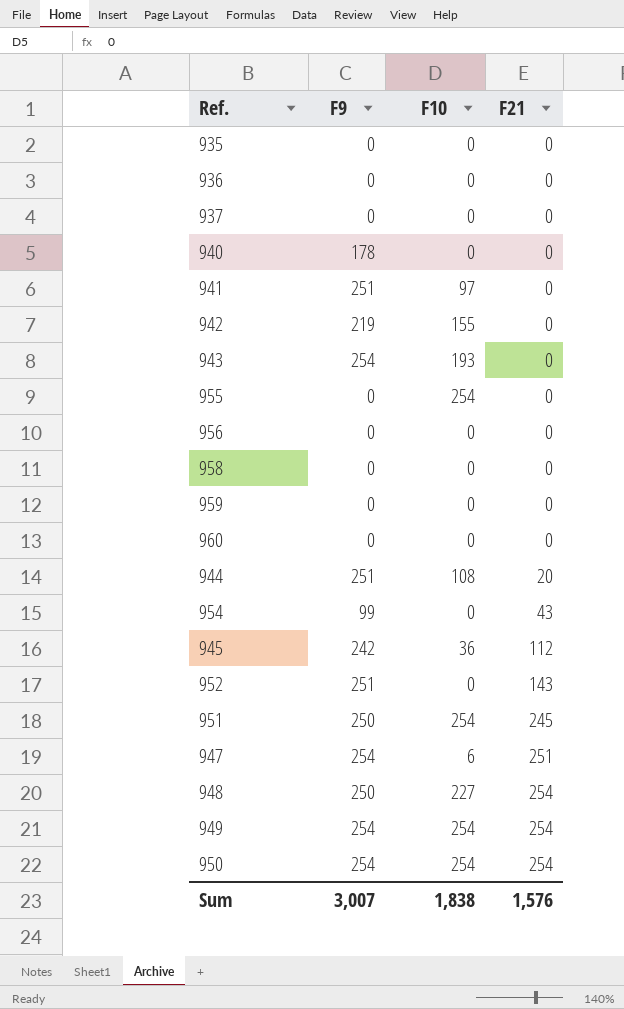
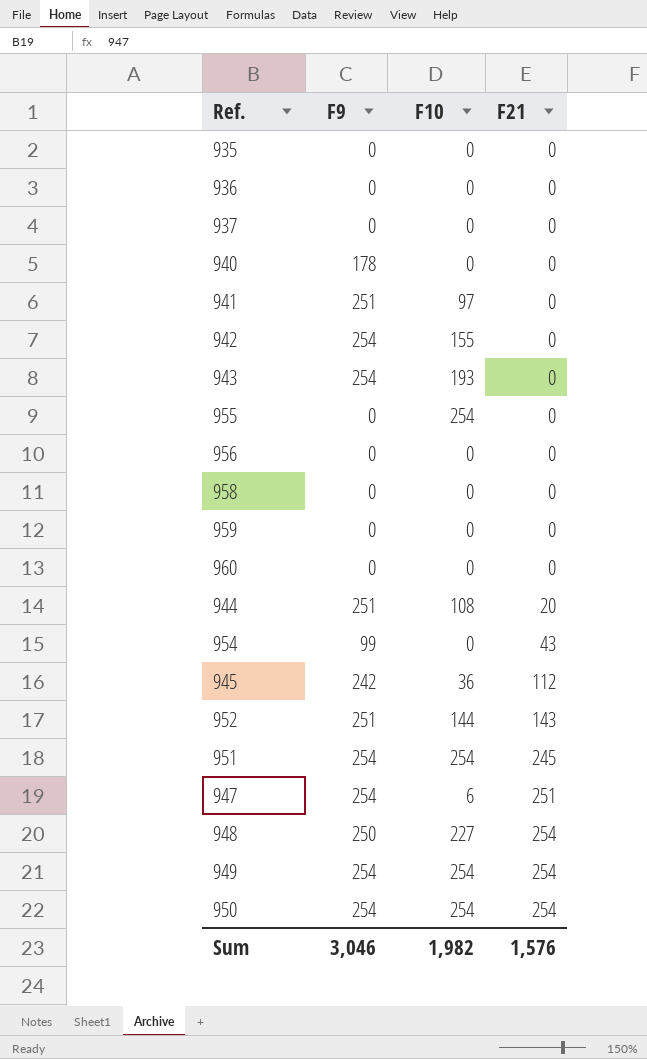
942 | F9: 219 -> 254
952 | F10: 0 -> 144
951 | F9: 250 -> 254
Sum | F9: 3,007 -> 3,046
Sum | F10: 1,838 -> 1,982

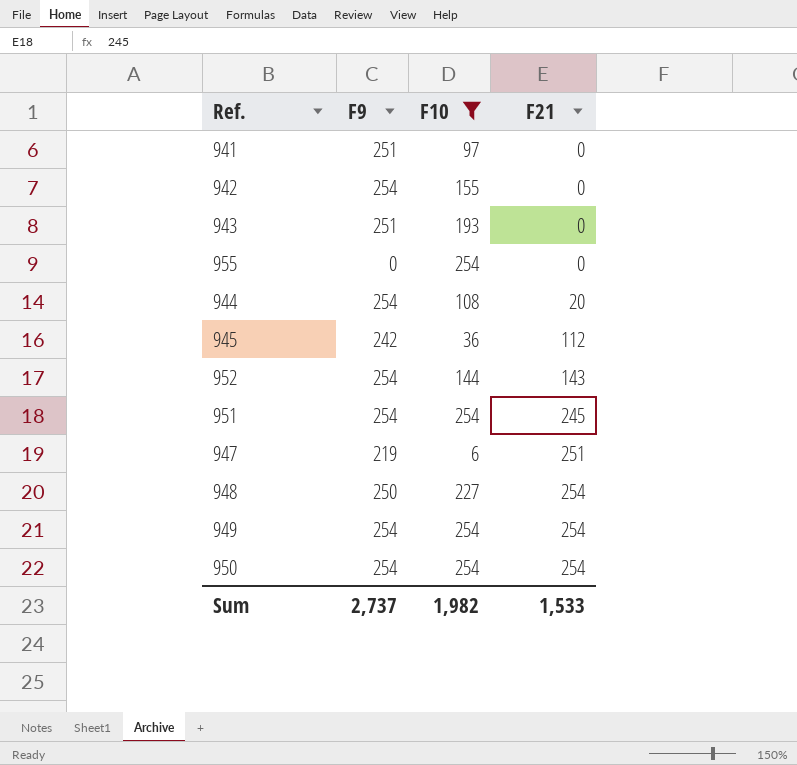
filter: none -> F10 != 0
943 | F9: 254 -> 251
944 | F9: 251 -> 254
952 | F9: 251 -> 254
947 | F9: 254 -> 219
Sum | F9: 3,046 -> 2,737
Sum | F21: 1,576 -> 1,533

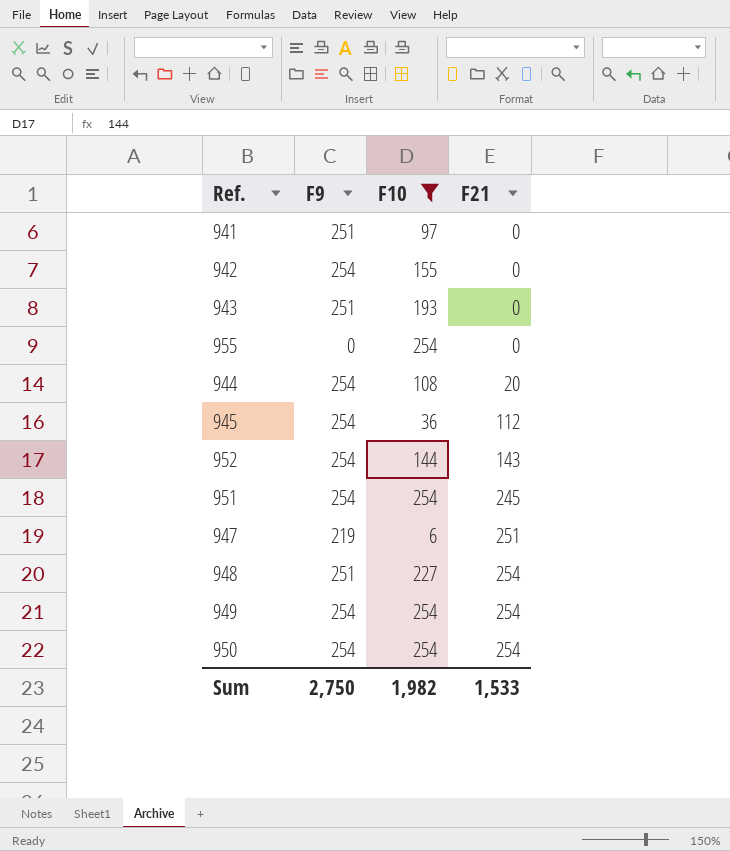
945 | F9: 242 -> 254
948 | F9: 250 -> 251
Sum | F9: 2,737 -> 2,750

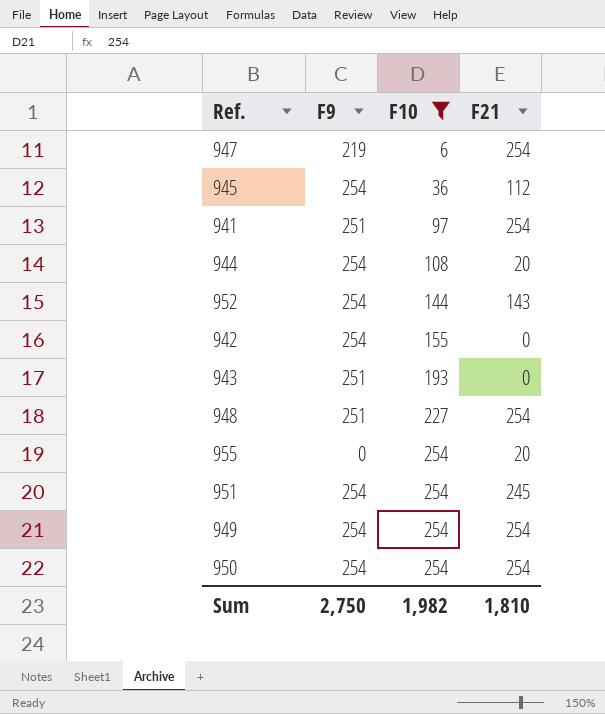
row order: F21 ascending -> F10 ascending
947 | F21: 251 -> 254
941 | F21: 0 -> 254
955 | F21: 0 -> 20
Sum | F21: 1,533 -> 1,810

